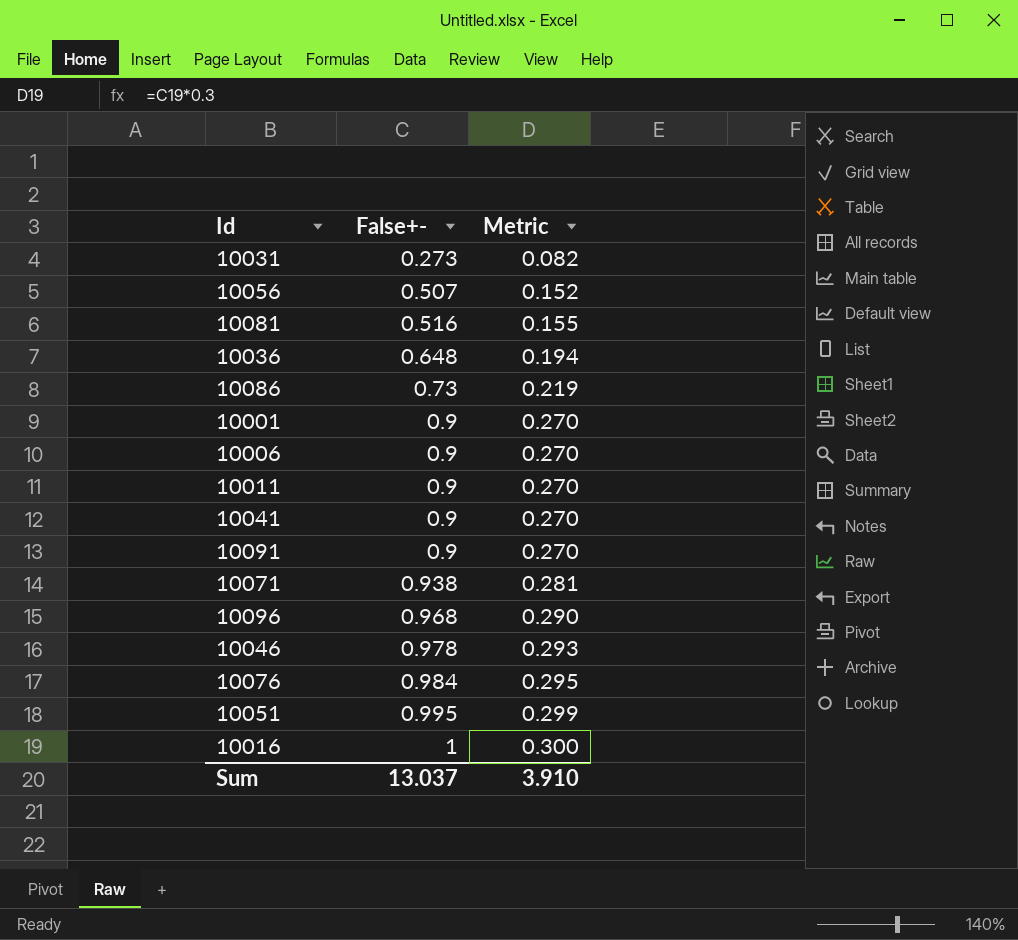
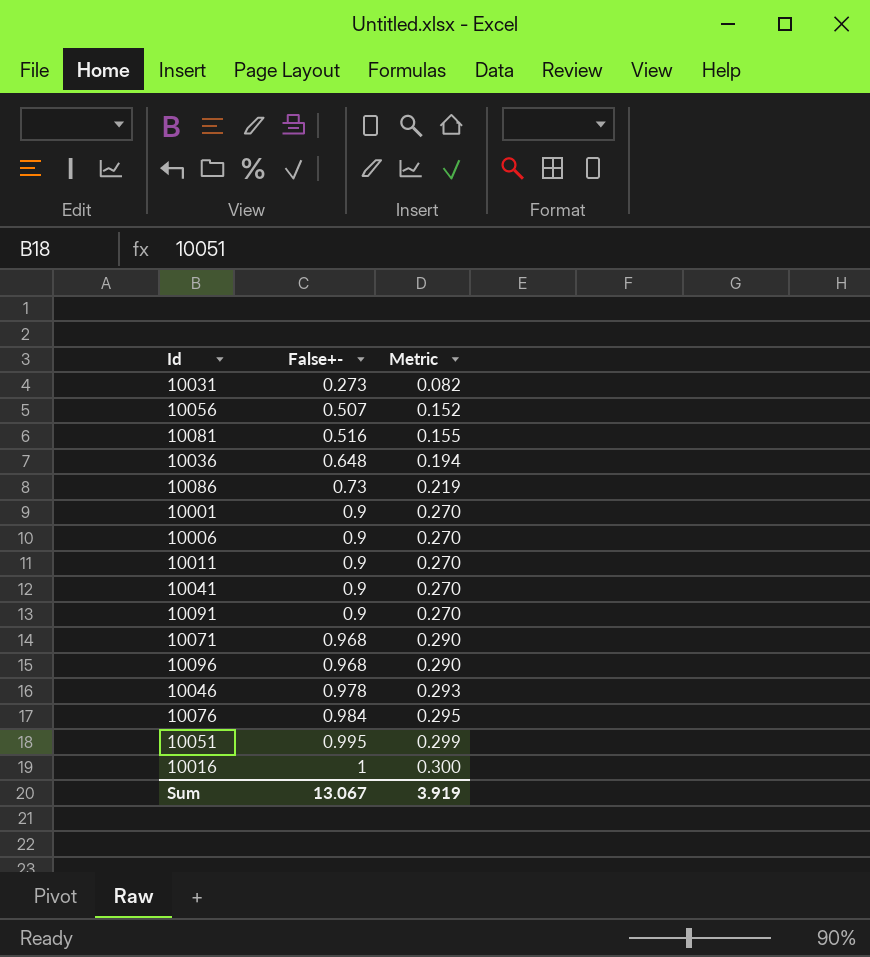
10071 | False+-: 0.938 -> 0.968
10071 | Metric: 0.281 -> 0.290
Sum | False+-: 13.037 -> 13.067
Sum | Metric: 3.910 -> 3.919

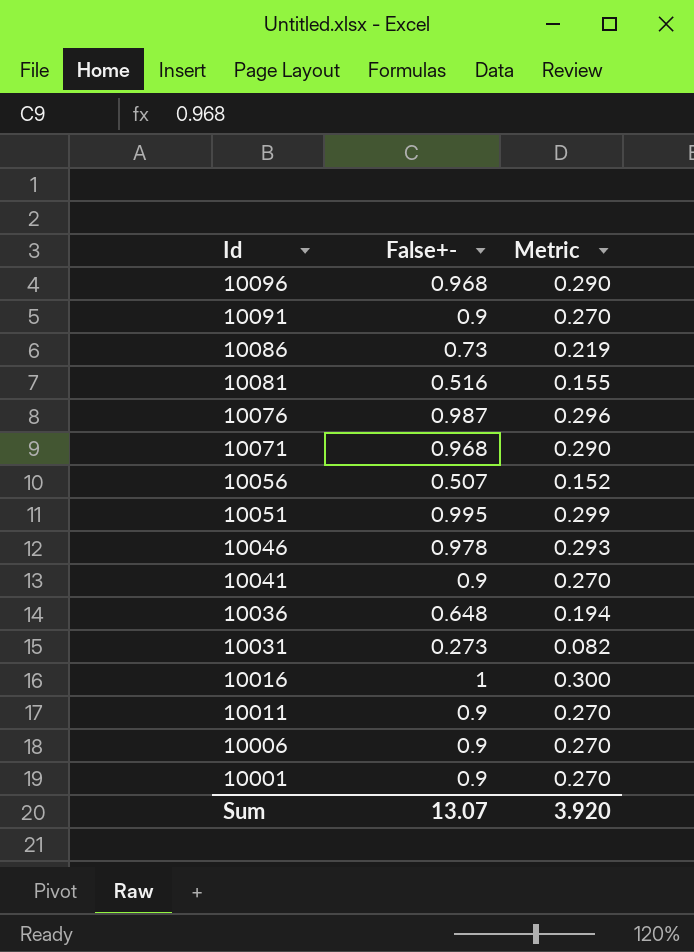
row order: False+- ascending -> Id descending
10076 | False+-: 0.984 -> 0.987
10076 | Metric: 0.295 -> 0.296
Sum | False+-: 13.067 -> 13.07
Sum | Metric: 3.919 -> 3.920

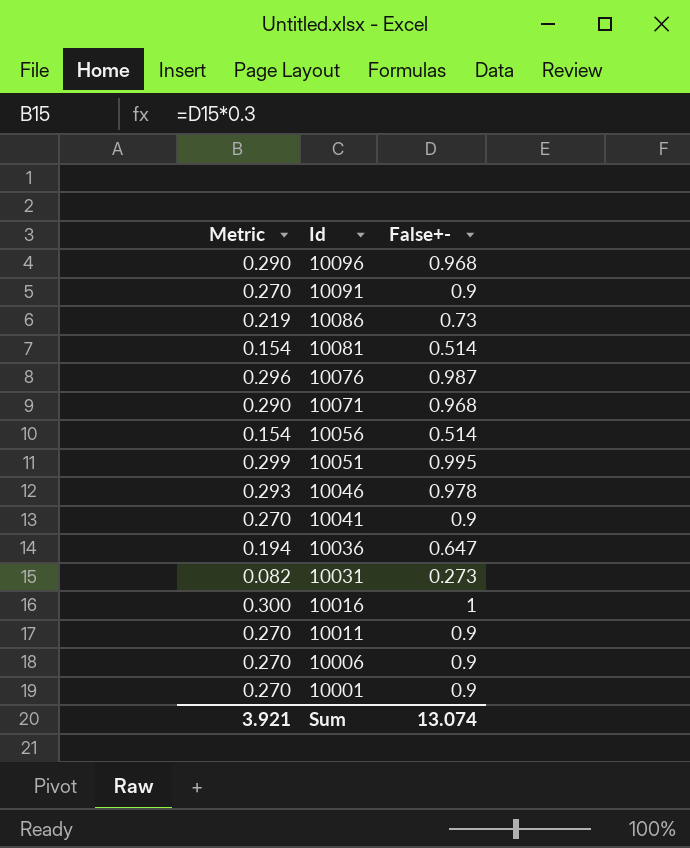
column Metric | position: 3 -> 1
10081 | Metric: 0.155 -> 0.154
10081 | False+-: 0.516 -> 0.514
10056 | Metric: 0.152 -> 0.154
10056 | False+-: 0.507 -> 0.514
10036 | False+-: 0.648 -> 0.647
Sum | Metric: 3.920 -> 3.921
Sum | False+-: 13.07 -> 13.074

